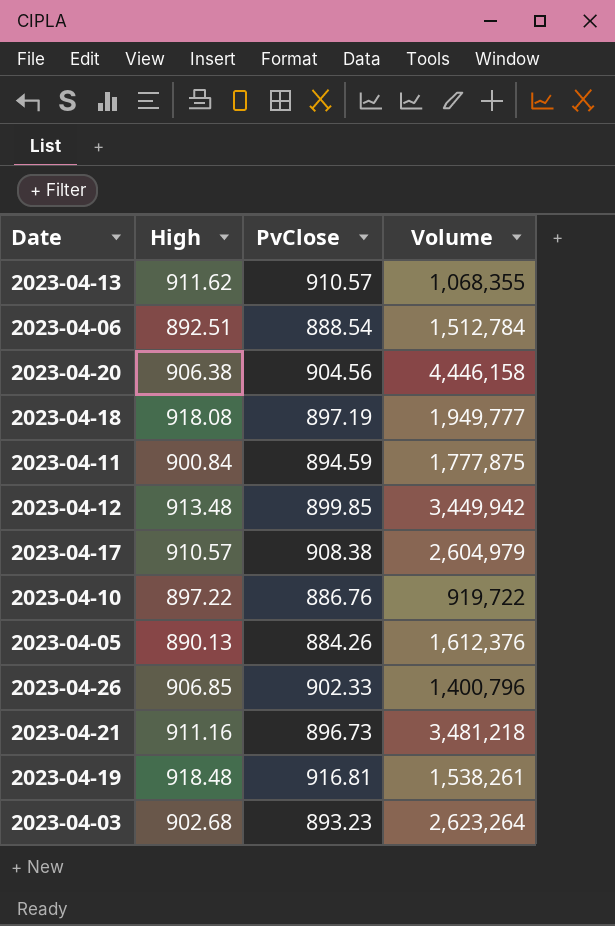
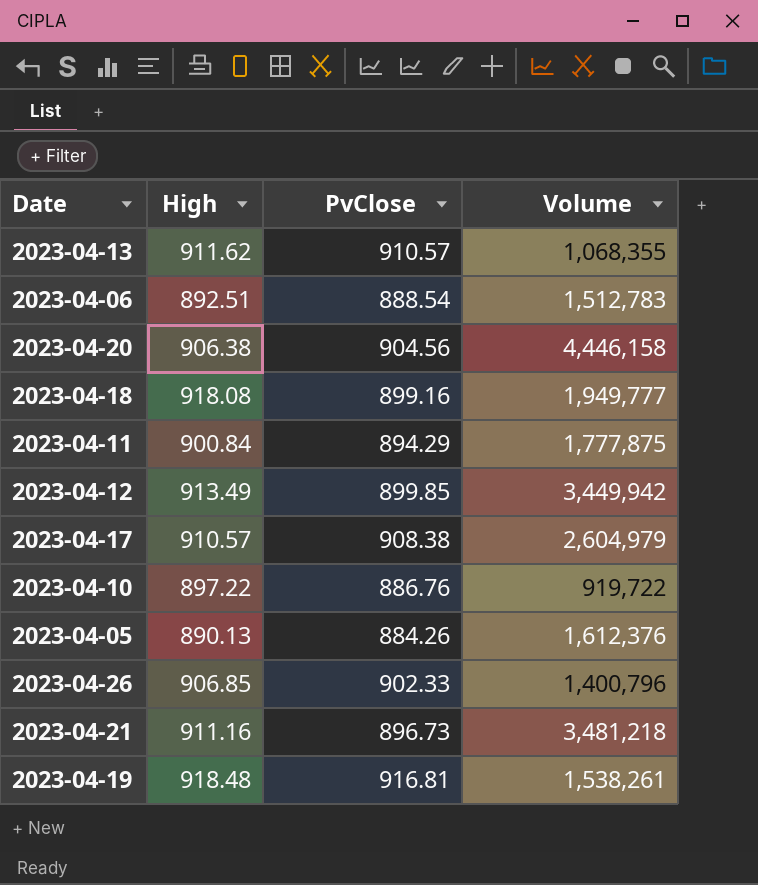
row 2023-04-03: 902.68 | 893.23 | 2,623,264 -> none
2023-04-06 | Volume: 1,512,784 -> 1,512,783
2023-04-18 | PvClose: 897.19 -> 899.16
2023-04-11 | PvClose: 894.59 -> 894.29
2023-04-12 | High: 913.48 -> 913.49

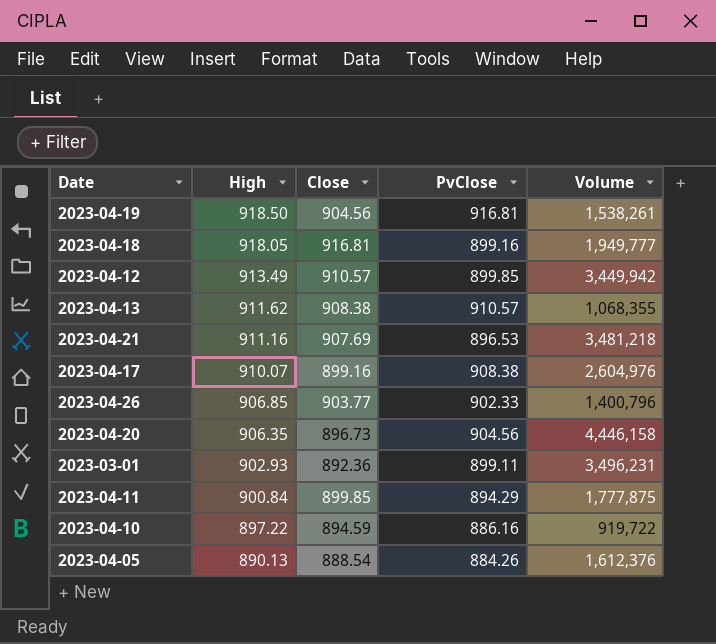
row order: none -> High descending
column Close | position: none -> 3
row 2023-04-06: 892.51 | 888.54 | 1,512,783 -> none
2023-04-19 | High: 918.48 -> 918.50
2023-04-18 | High: 918.08 -> 918.05
2023-04-21 | PvClose: 896.73 -> 896.53
2023-04-17 | High: 910.57 -> 910.07
2023-04-17 | Volume: 2,604,979 -> 2,604,976
2023-04-20 | High: 906.38 -> 906.35
row 2023-03-01: none -> 902.93 | 892.36 | 899.11 | 3,496,231
2023-04-10 | PvClose: 886.76 -> 886.16

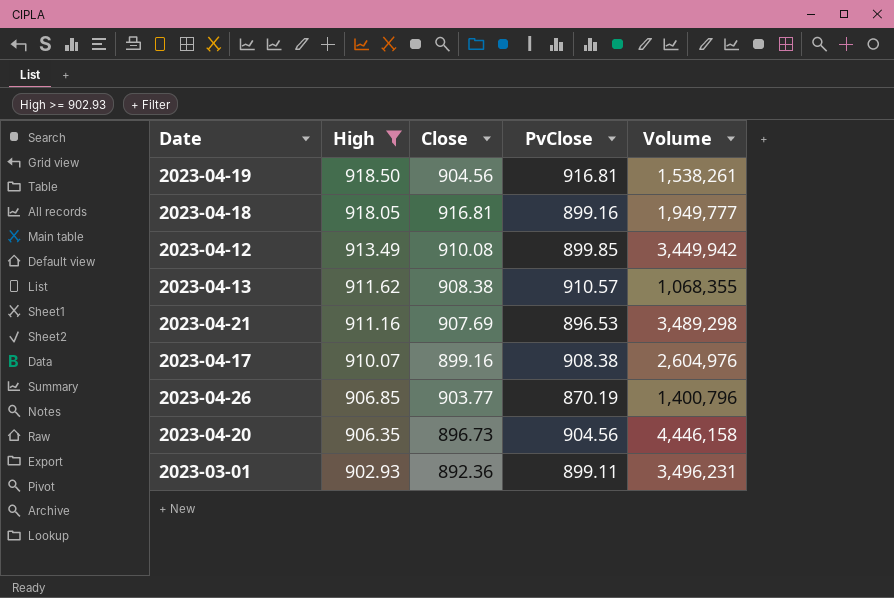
filter: none -> High >= 902.93
2023-04-12 | Close: 910.57 -> 910.08
2023-04-21 | Volume: 3,481,218 -> 3,489,298
2023-04-26 | PvClose: 902.33 -> 870.19

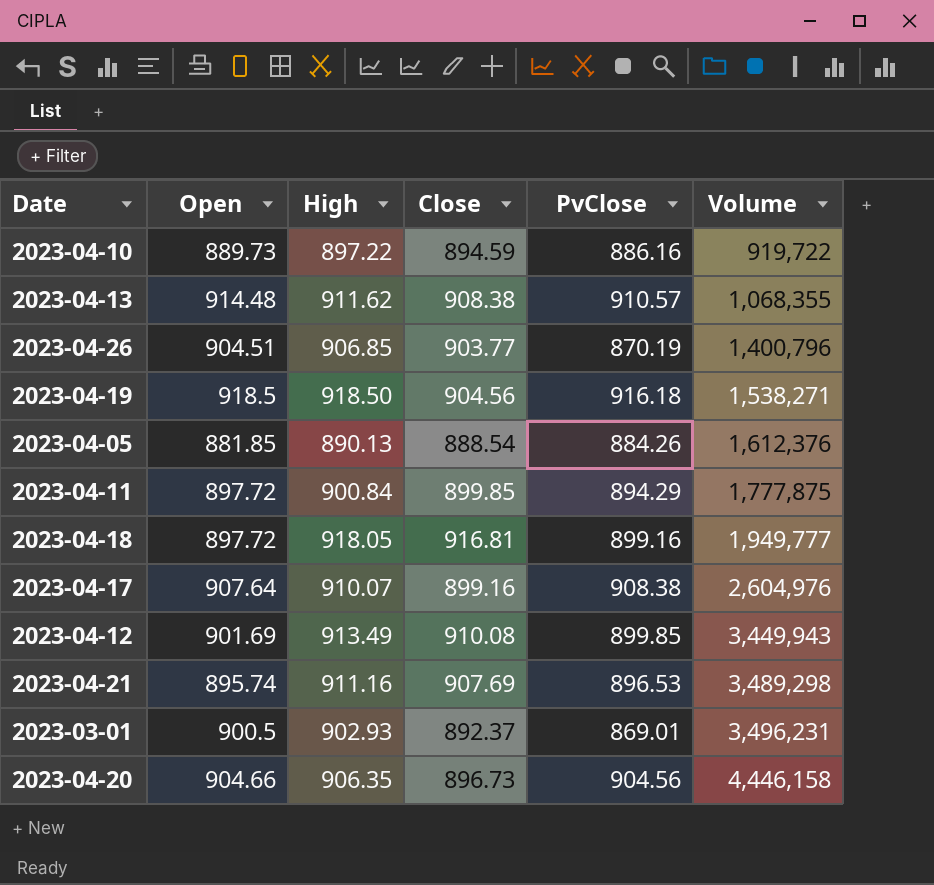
filter: High >= 902.93 -> none
row order: High descending -> Volume ascending
column Open | position: none -> 2
2023-04-19 | PvClose: 916.81 -> 916.18
2023-04-19 | Volume: 1,538,261 -> 1,538,271
2023-04-12 | Volume: 3,449,942 -> 3,449,943
2023-03-01 | Close: 892.36 -> 892.37
2023-03-01 | PvClose: 899.11 -> 869.01

